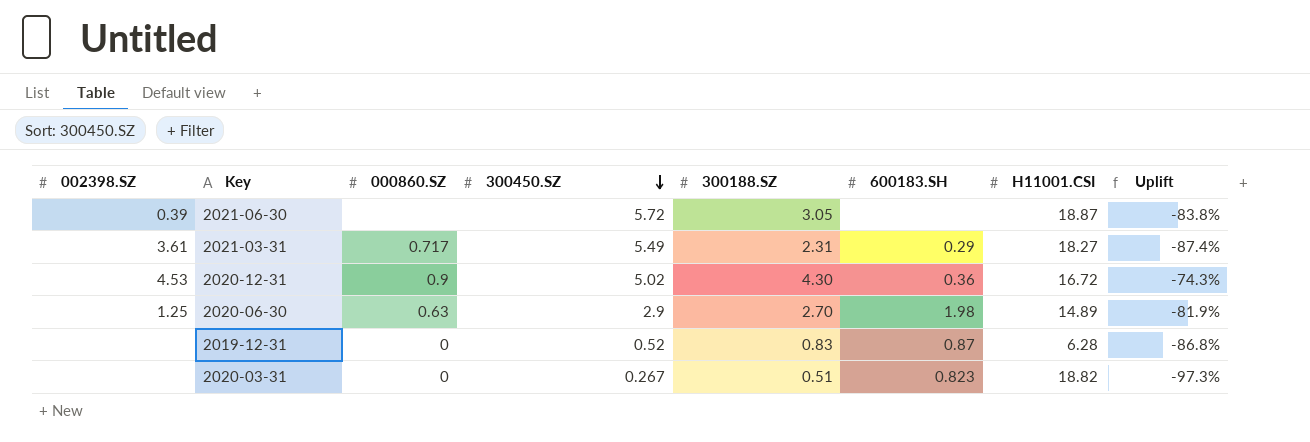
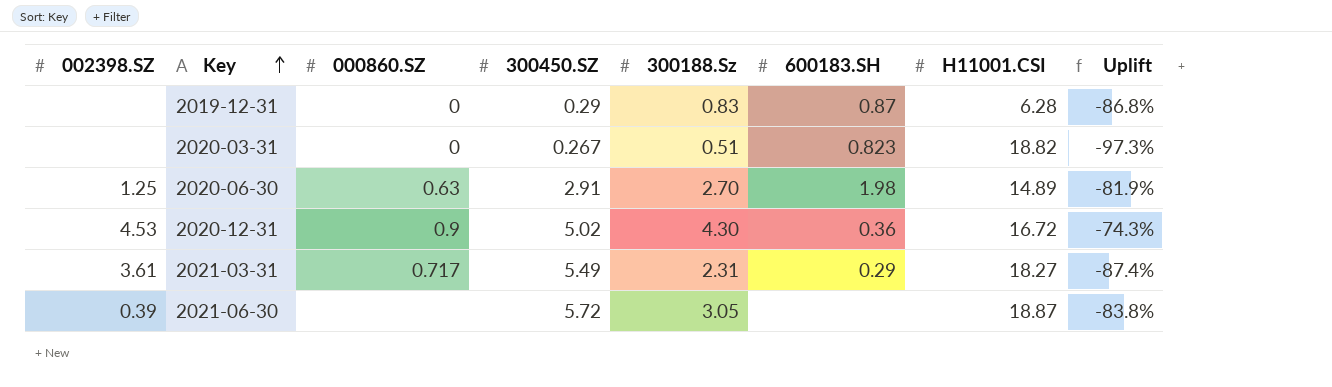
row order: 300450.SZ descending -> Key ascending
column name: 300188.SZ -> 300188.Sz
2019-12-31 | 300450.SZ: 0.52 -> 0.29
2020-06-30 | 300450.SZ: 2.9 -> 2.91

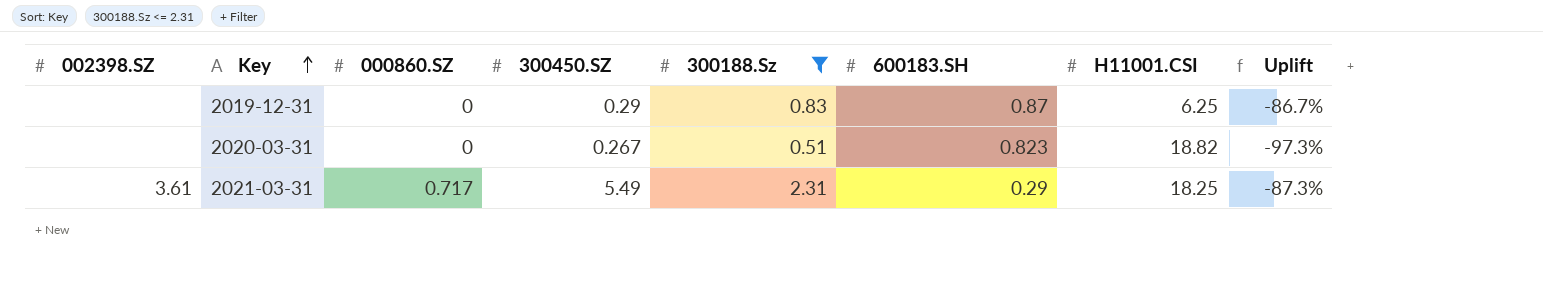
filter: none -> 300188.Sz <= 2.31
2019-12-31 | H11001.CSI: 6.28 -> 6.25
2019-12-31 | Uplift: -86.8% -> -86.7%
2021-03-31 | H11001.CSI: 18.27 -> 18.25
2021-03-31 | Uplift: -87.4% -> -87.3%

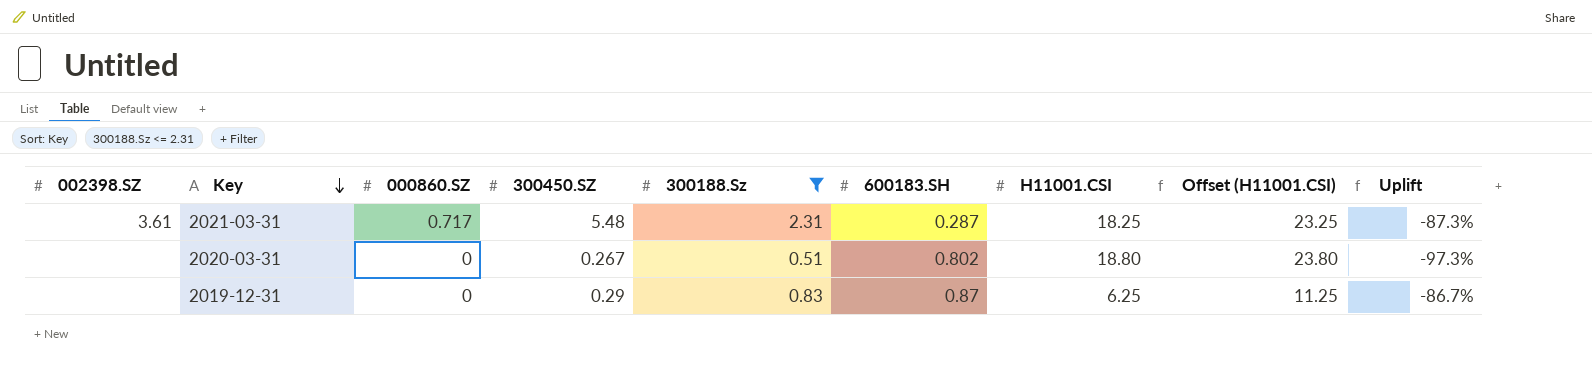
row order: Key ascending -> Key descending
column Offset (H11001.CSI) | formula: none -> [H11001.CSI] + 5
2021-03-31 | 300450.SZ: 5.49 -> 5.48
2021-03-31 | 600183.SH: 0.29 -> 0.287
2020-03-31 | 600183.SH: 0.823 -> 0.802
2020-03-31 | H11001.CSI: 18.82 -> 18.80

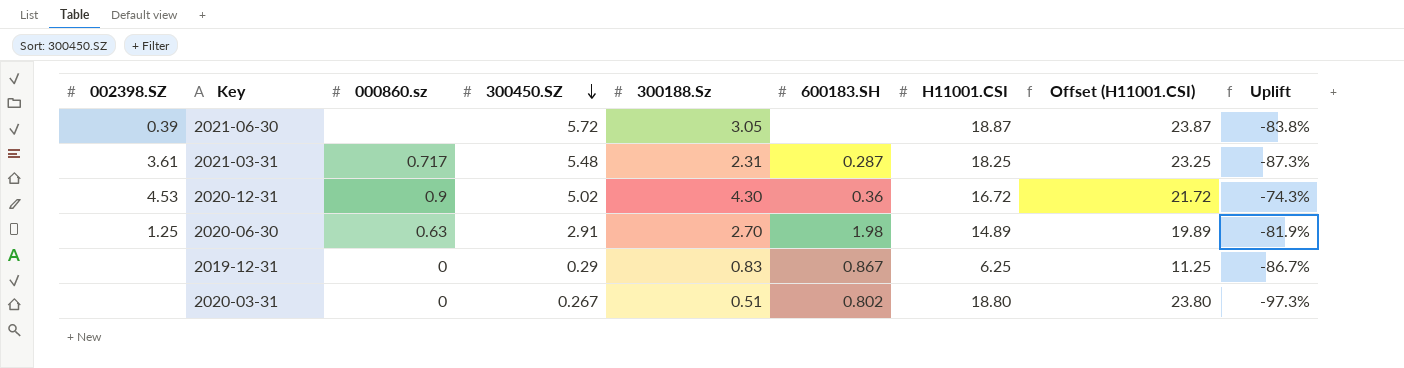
filter: 300188.Sz <= 2.31 -> none
row order: Key descending -> 300450.SZ descending
column name: 000860.SZ -> 000860.sz
2019-12-31 | 600183.SH: 0.87 -> 0.867

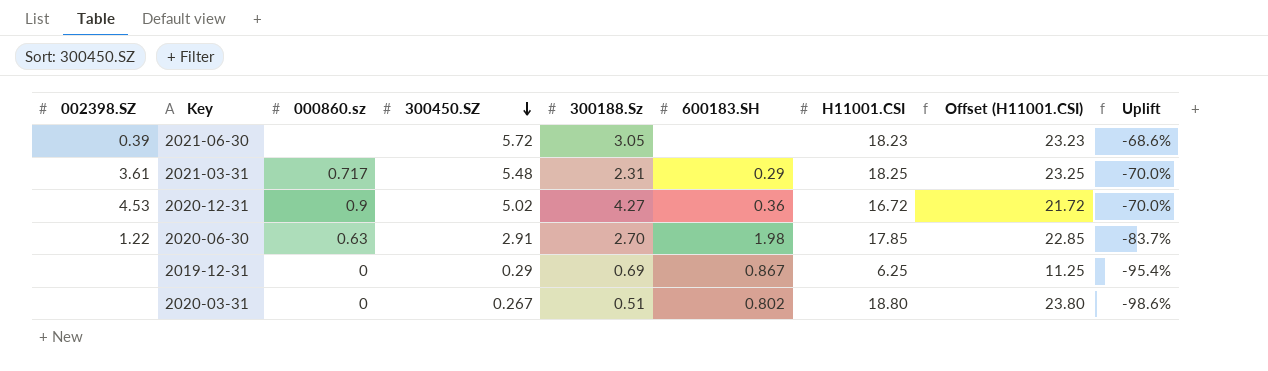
column Uplift | formula: ([300188.Sz] - [H11001.CSI]) / [H11001.CSI] -> ([300450.SZ] - [H11001.CSI]) / [H11001.CSI]
2021-06-30 | H11001.CSI: 18.87 -> 18.23
2021-06-30 | Offset (H11001.CSI): 23.87 -> 23.23
2021-03-31 | 600183.SH: 0.287 -> 0.29
2020-12-31 | 300188.Sz: 4.30 -> 4.27
2020-06-30 | 002398.SZ: 1.25 -> 1.22
2020-06-30 | H11001.CSI: 14.89 -> 17.85
2020-06-30 | Offset (H11001.CSI): 19.89 -> 22.85
2019-12-31 | 300188.Sz: 0.83 -> 0.69

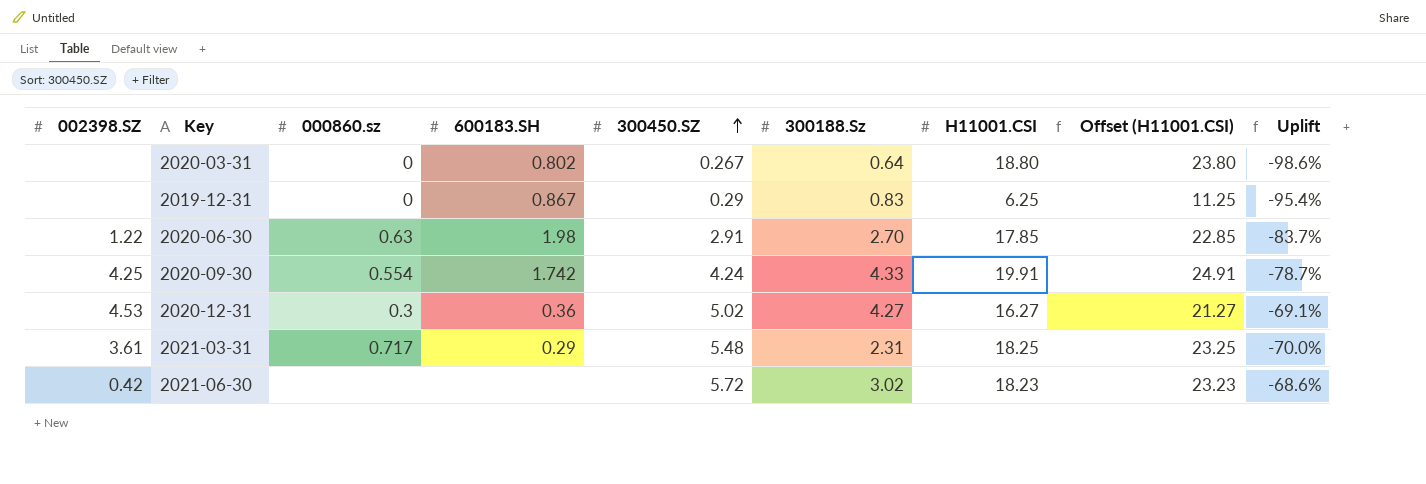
row order: 300450.SZ descending -> 300450.SZ ascending
column 600183.SH | position: 6 -> 4
2020-03-31 | 300188.Sz: 0.51 -> 0.64
2019-12-31 | 300188.Sz: 0.69 -> 0.83
row 2020-09-30: none -> 4.25 | 0.554 | 1.742 | 4.24 | 4.33 | 19.91 | 24.91 | -78.7%
2020-12-31 | 000860.sz: 0.9 -> 0.3
2020-12-31 | H11001.CSI: 16.72 -> 16.27
2020-12-31 | Offset (H11001.CSI): 21.72 -> 21.27
2020-12-31 | Uplift: -70.0% -> -69.1%
2021-06-30 | 002398.SZ: 0.39 -> 0.42
2021-06-30 | 300188.Sz: 3.05 -> 3.02

